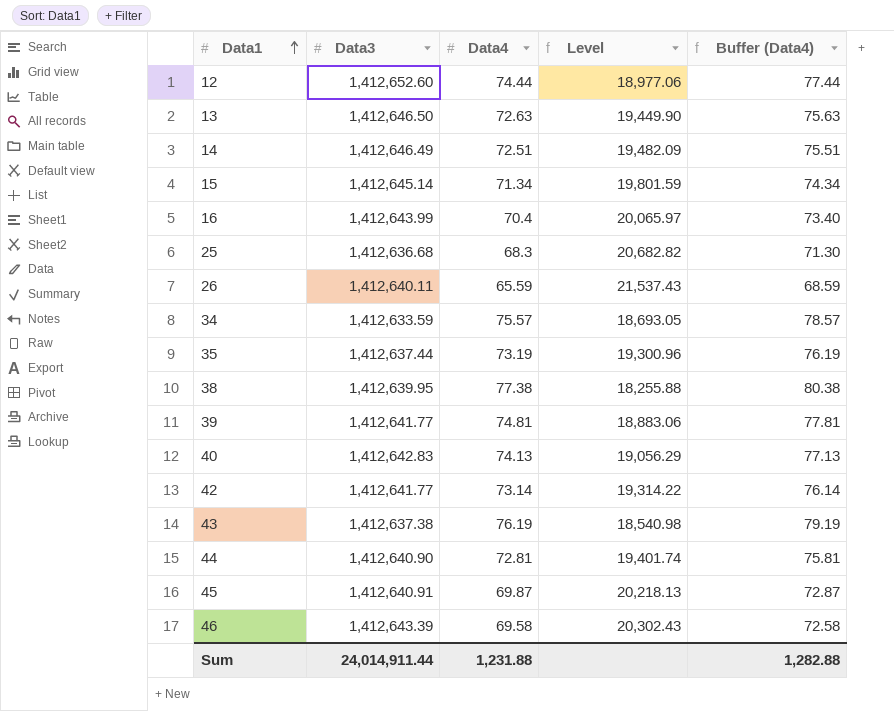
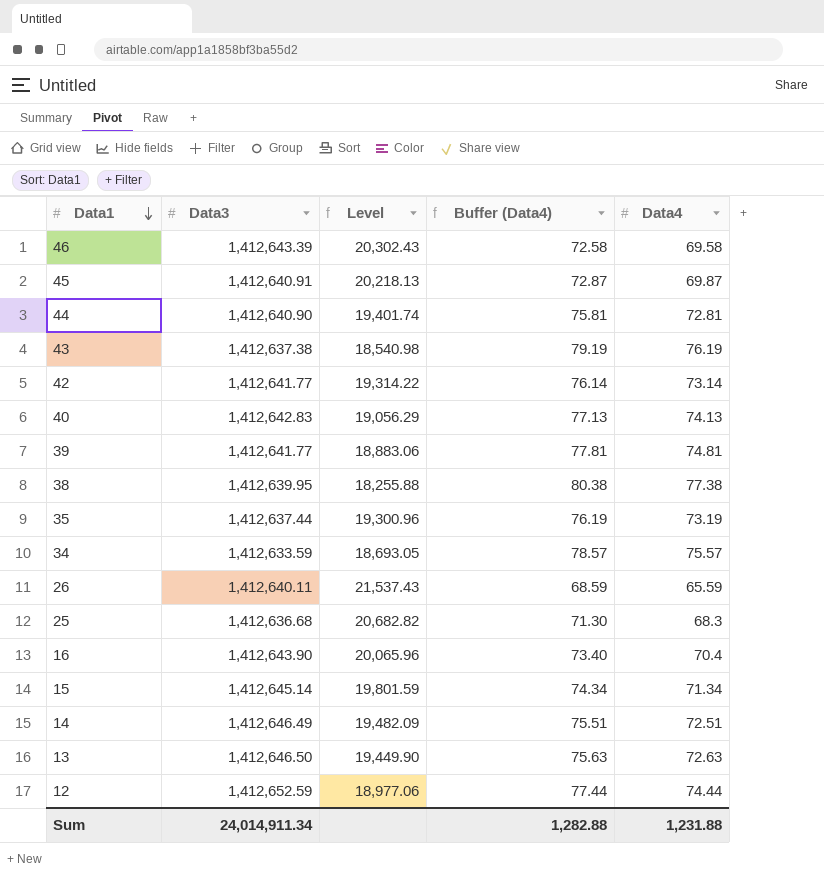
row order: Data1 ascending -> Data1 descending
column Data4 | position: 3 -> 5
16 | Data3: 1,412,643.99 -> 1,412,643.90
16 | Level: 20,065.97 -> 20,065.96
12 | Data3: 1,412,652.60 -> 1,412,652.59
Sum | Data3: 24,014,911.44 -> 24,014,911.34

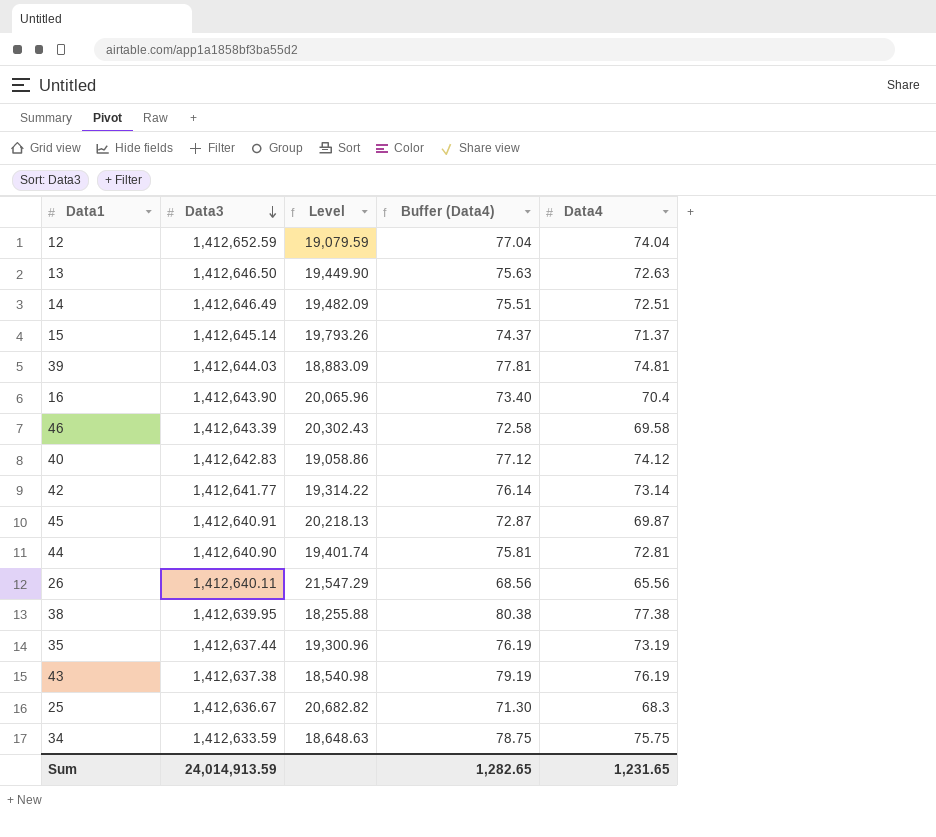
row order: Data1 descending -> Data3 descending
12 | Level: 18,977.06 -> 19,079.59
12 | Buffer (Data4): 77.44 -> 77.04
12 | Data4: 74.44 -> 74.04
15 | Level: 19,801.59 -> 19,793.26
15 | Buffer (Data4): 74.34 -> 74.37
15 | Data4: 71.34 -> 71.37
39 | Data3: 1,412,641.77 -> 1,412,644.03
39 | Level: 18,883.06 -> 18,883.09
40 | Level: 19,056.29 -> 19,058.86
40 | Buffer (Data4): 77.13 -> 77.12
40 | Data4: 74.13 -> 74.12
26 | Level: 21,537.43 -> 21,547.29
26 | Buffer (Data4): 68.59 -> 68.56
26 | Data4: 65.59 -> 65.56
25 | Data3: 1,412,636.68 -> 1,412,636.67
34 | Level: 18,693.05 -> 18,648.63
34 | Buffer (Data4): 78.57 -> 78.75
34 | Data4: 75.57 -> 75.75
Sum | Data3: 24,014,911.34 -> 24,014,913.59
Sum | Buffer (Data4): 1,282.88 -> 1,282.65
Sum | Data4: 1,231.88 -> 1,231.65

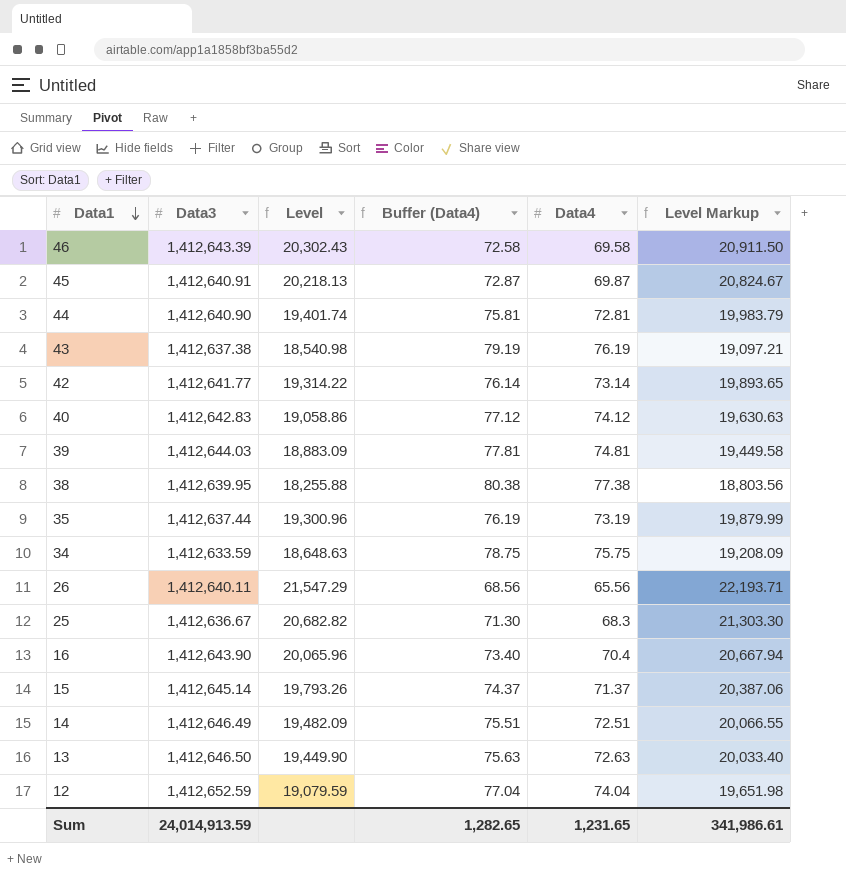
row order: Data3 descending -> Data1 descending
column Level Markup | formula: none -> [Level] * 1.03

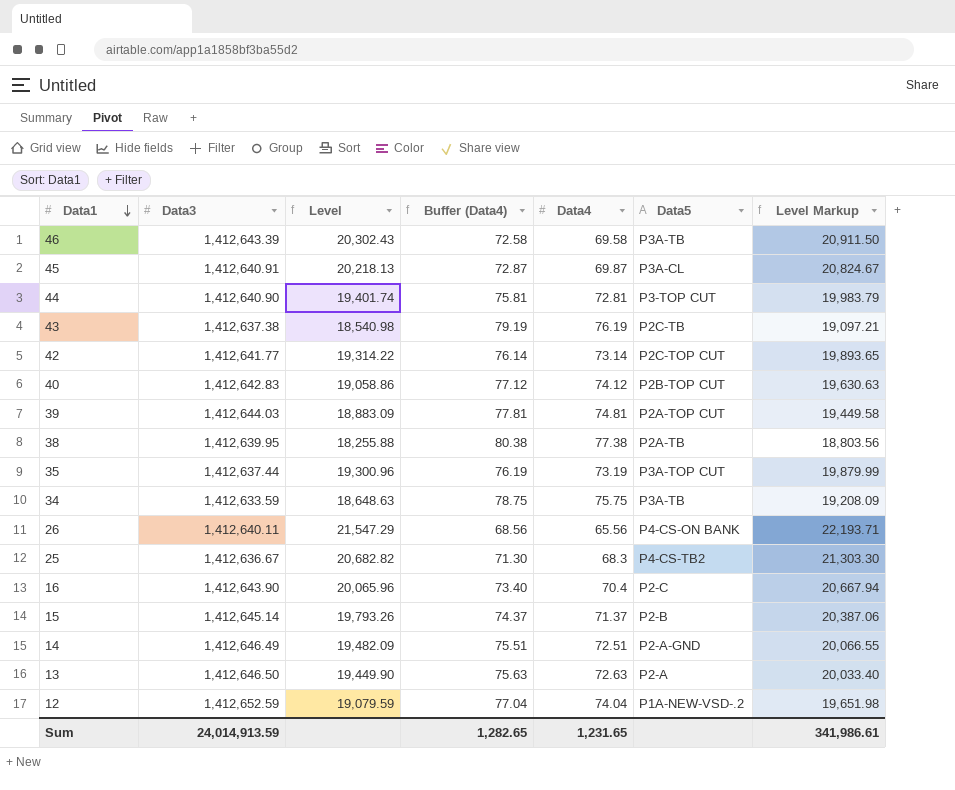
column Data5 | position: none -> 6

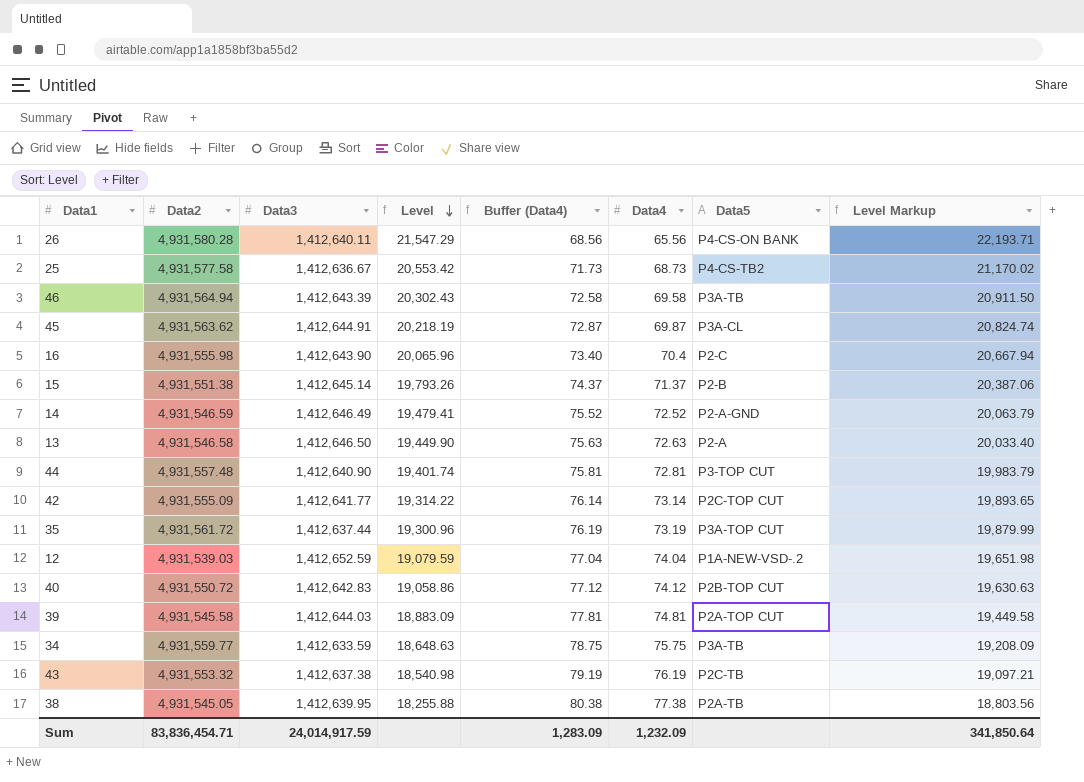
row order: Data1 descending -> Level descending
column Data2 | position: none -> 2
25 | Level: 20,682.82 -> 20,553.42
25 | Buffer (Data4): 71.30 -> 71.73
25 | Data4: 68.3 -> 68.73
25 | Level Markup: 21,303.30 -> 21,170.02
45 | Data3: 1,412,640.91 -> 1,412,644.91
45 | Level: 20,218.13 -> 20,218.19
45 | Level Markup: 20,824.67 -> 20,824.74
14 | Level: 19,482.09 -> 19,479.41
14 | Buffer (Data4): 75.51 -> 75.52
14 | Data4: 72.51 -> 72.52
14 | Level Markup: 20,066.55 -> 20,063.79
Sum | Data3: 24,014,913.59 -> 24,014,917.59
Sum | Buffer (Data4): 1,282.65 -> 1,283.09
Sum | Data4: 1,231.65 -> 1,232.09
Sum | Level Markup: 341,986.61 -> 341,850.64

